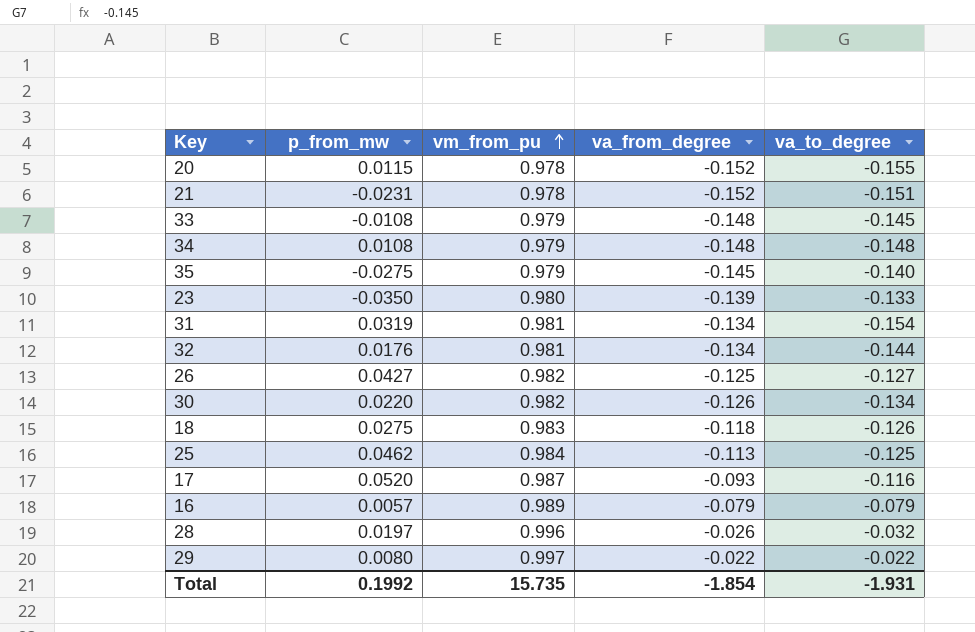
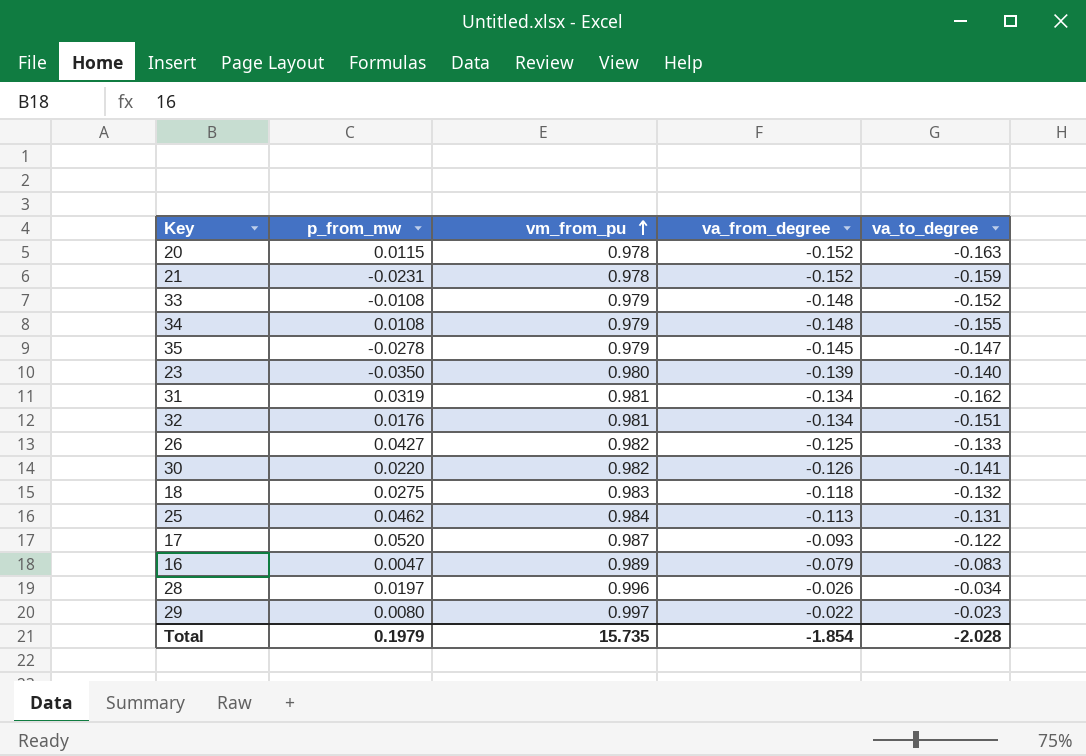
20 | va_to_degree: -0.155 -> -0.163
21 | va_to_degree: -0.151 -> -0.159
33 | va_to_degree: -0.145 -> -0.152
34 | va_to_degree: -0.148 -> -0.155
35 | p_from_mw: -0.0275 -> -0.0278
35 | va_to_degree: -0.140 -> -0.147
23 | va_to_degree: -0.133 -> -0.140
31 | va_to_degree: -0.154 -> -0.162
32 | va_to_degree: -0.144 -> -0.151
26 | va_to_degree: -0.127 -> -0.133
30 | va_to_degree: -0.134 -> -0.141
18 | va_to_degree: -0.126 -> -0.132
25 | va_to_degree: -0.125 -> -0.131
17 | va_to_degree: -0.116 -> -0.122
16 | p_from_mw: 0.0057 -> 0.0047
16 | va_to_degree: -0.079 -> -0.083
28 | va_to_degree: -0.032 -> -0.034
29 | va_to_degree: -0.022 -> -0.023
Total | p_from_mw: 0.1992 -> 0.1979
Total | va_to_degree: -1.931 -> -2.028

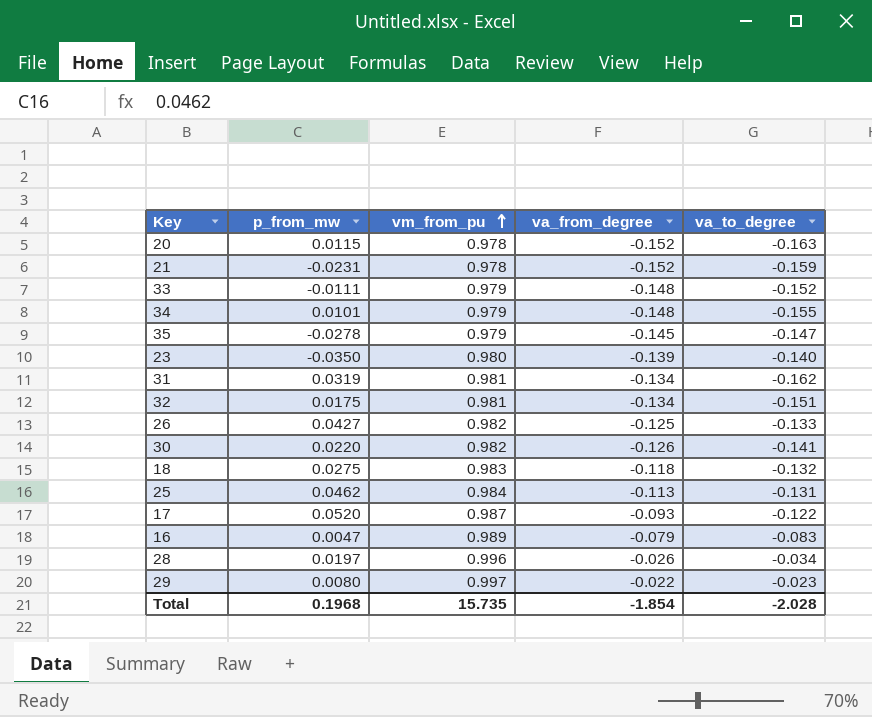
33 | p_from_mw: -0.0108 -> -0.0111
34 | p_from_mw: 0.0108 -> 0.0101
32 | p_from_mw: 0.0176 -> 0.0175
Total | p_from_mw: 0.1979 -> 0.1968

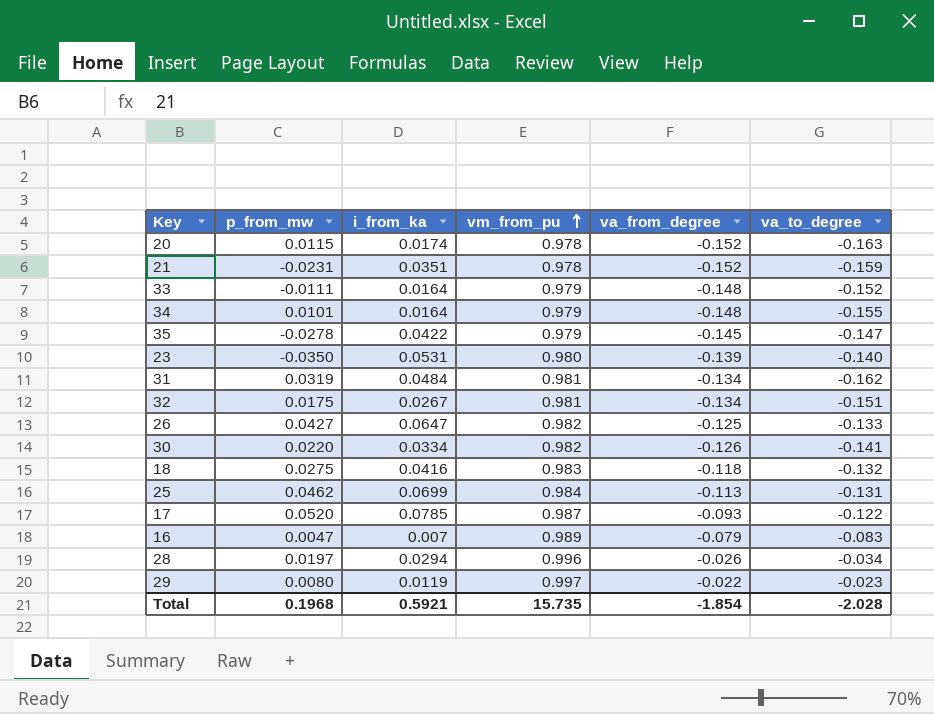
column i_from_ka | position: none -> 3

